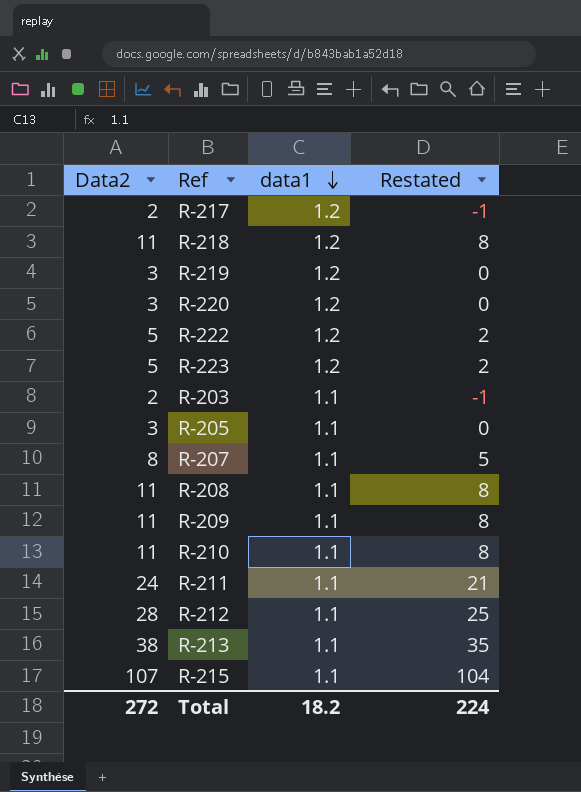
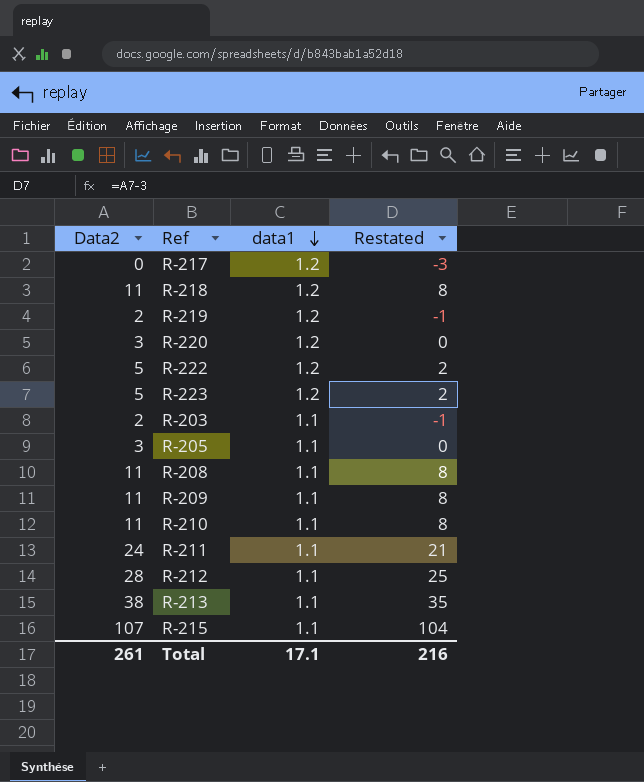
row R-207: 8 | 1.1 | 5 -> none
R-217 | Data2: 2 -> 0
R-217 | Restated: -1 -> -3
R-219 | Data2: 3 -> 2
R-219 | Restated: 0 -> -1
Total | Data2: 272 -> 261
Total | data1: 18.2 -> 17.1
Total | Restated: 224 -> 216

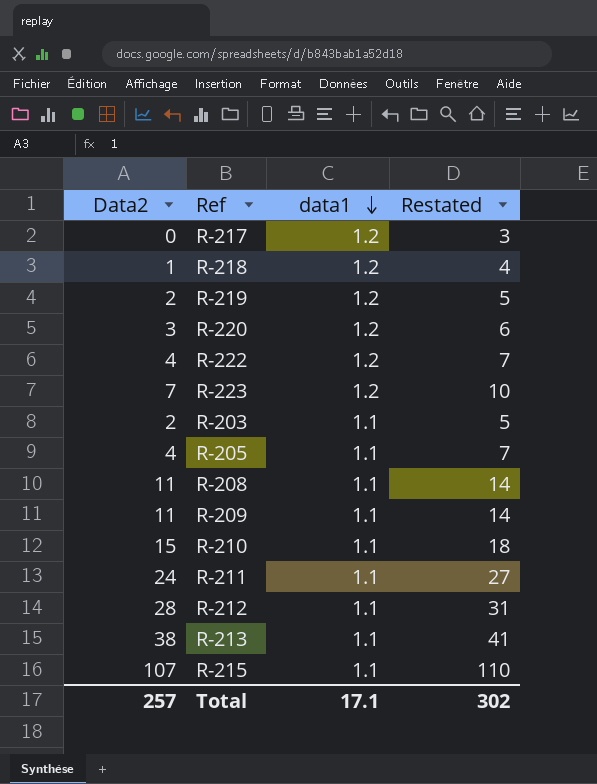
column Restated | formula: [Data2] - 3 -> [Data2] + 3
R-218 | Data2: 11 -> 1
R-222 | Data2: 5 -> 4
R-223 | Data2: 5 -> 7
R-205 | Data2: 3 -> 4
R-210 | Data2: 11 -> 15
Total | Data2: 261 -> 257
Total | Restated: 216 -> 302

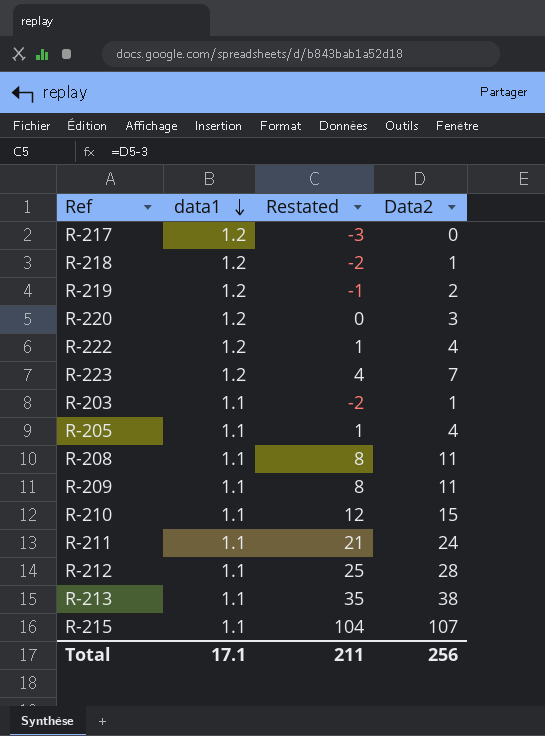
column Restated | formula: [Data2] + 3 -> [Data2] - 3
column Data2 | position: 1 -> 4
R-203 | Data2: 2 -> 1
Total | Restated: 302 -> 211
Total | Data2: 257 -> 256

